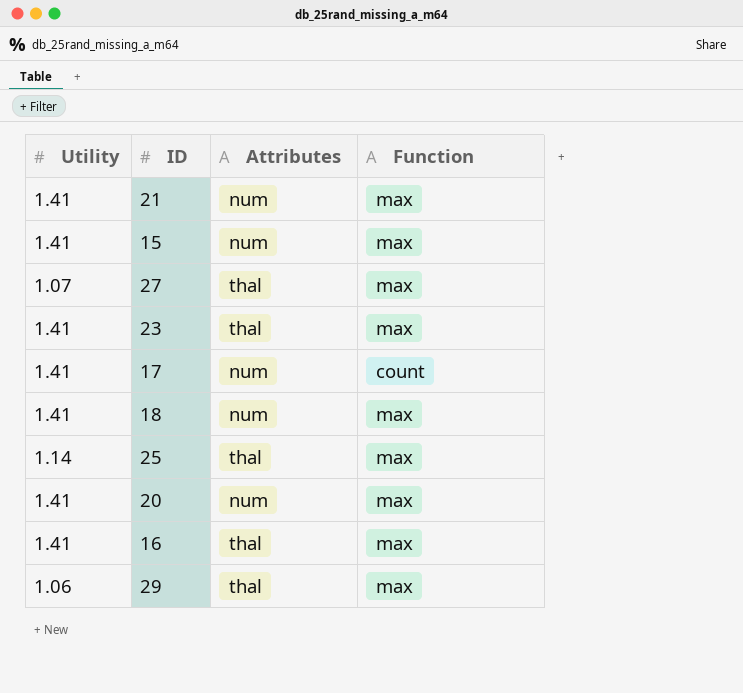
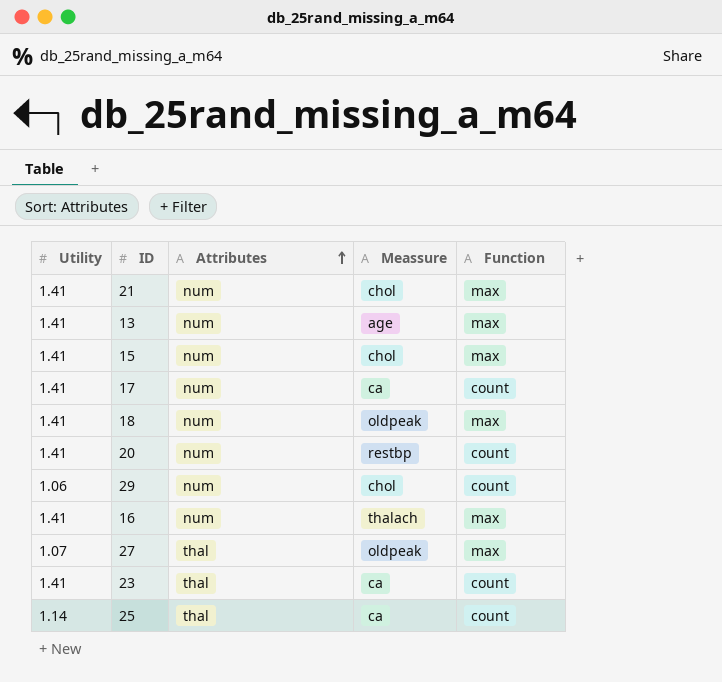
row order: none -> Attributes ascending
column Meassure | position: none -> 4
row 13: none -> 1.41 | num | age | max
20 | Function: max -> count
29 | Attributes: thal -> num
29 | Function: max -> count
16 | Attributes: thal -> num
23 | Function: max -> count
25 | Function: max -> count

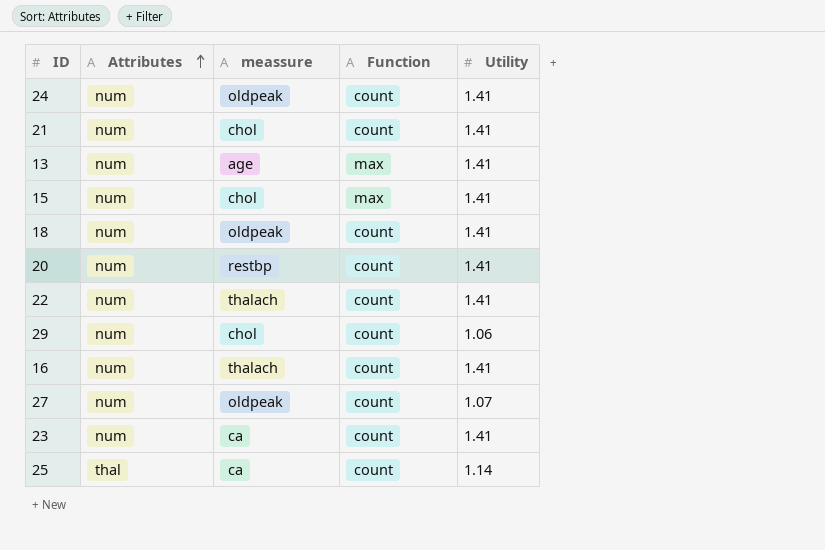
column name: Meassure -> meassure
column Utility | position: 1 -> 5
row 17: 1.41 | num | ca | count -> none
row 24: none -> num | oldpeak | count | 1.41
21 | Function: max -> count
18 | Function: max -> count
row 22: none -> num | thalach | count | 1.41
16 | Function: max -> count
27 | Attributes: thal -> num
27 | Function: max -> count
23 | Attributes: thal -> num

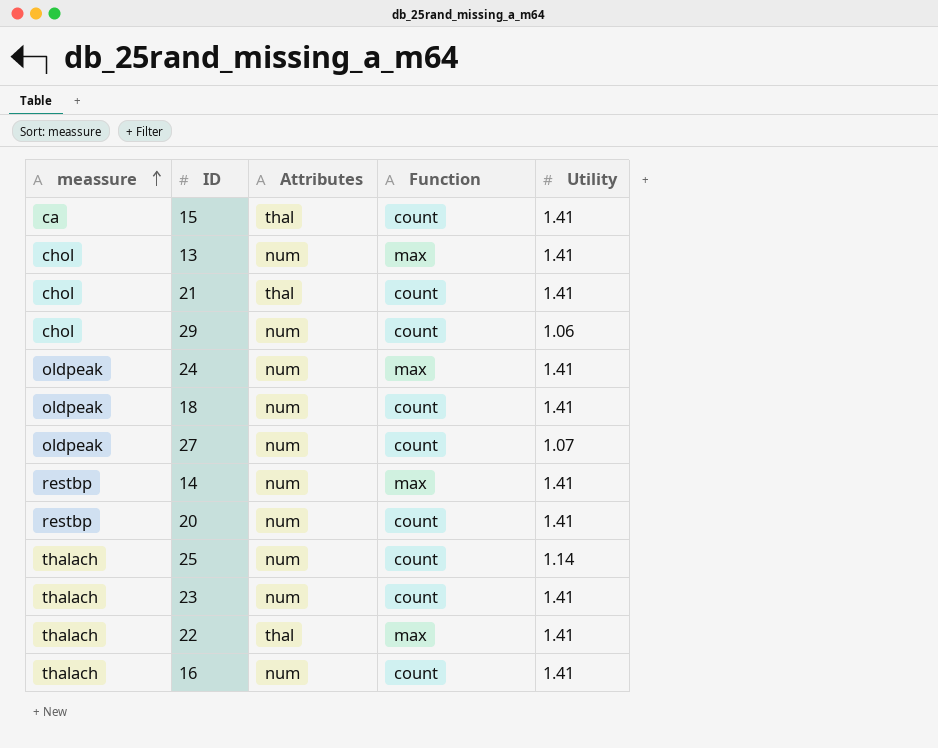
row order: Attributes ascending -> meassure ascending
column meassure | position: 3 -> 1
15 | meassure: chol -> ca
15 | Attributes: num -> thal
15 | Function: max -> count
13 | meassure: age -> chol
21 | Attributes: num -> thal
24 | Function: count -> max
row 14: none -> restbp | num | max | 1.41
25 | meassure: ca -> thalach
25 | Attributes: thal -> num
23 | meassure: ca -> thalach
22 | Attributes: num -> thal
22 | Function: count -> max

